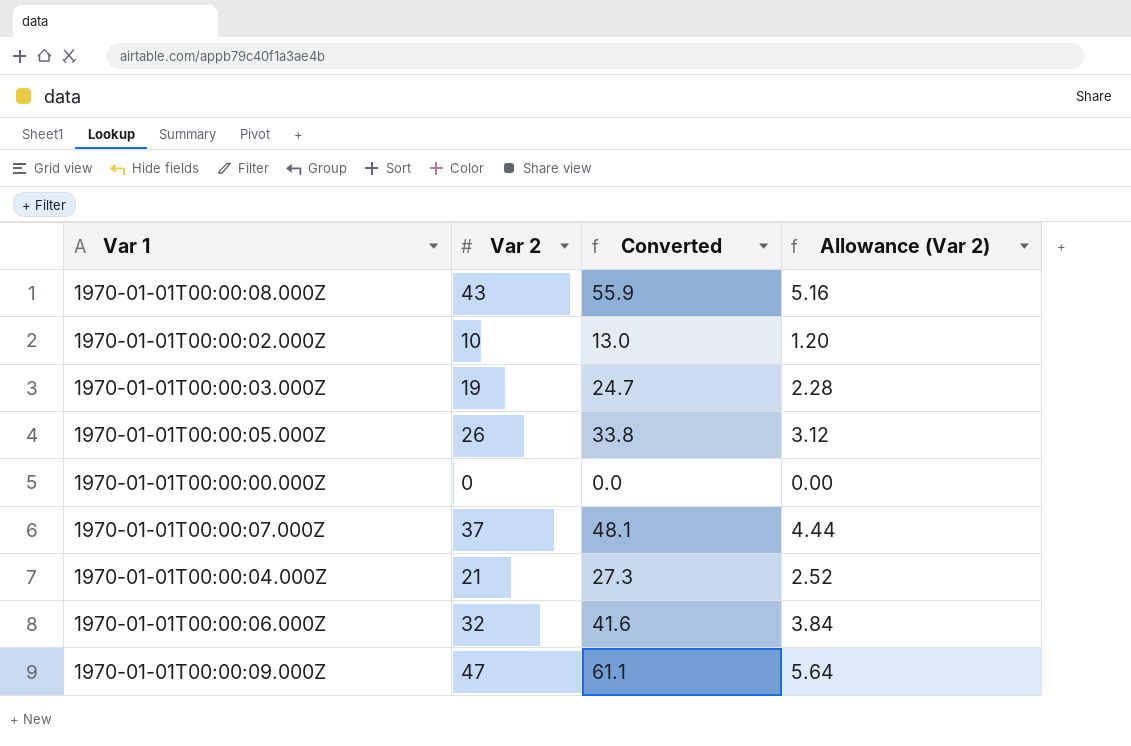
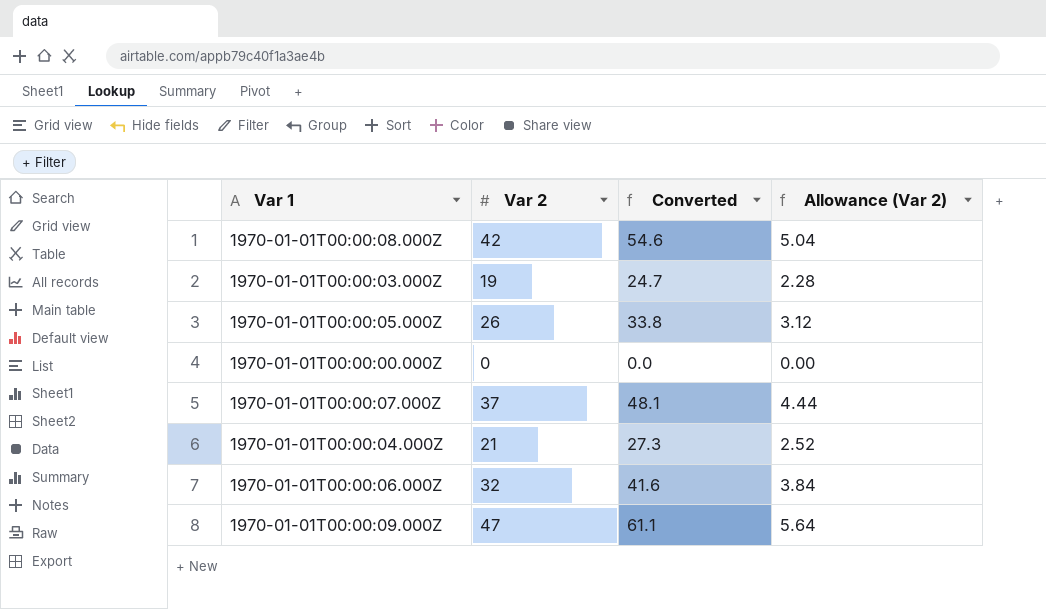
row 1970-01-01T00:00:02.000Z: 10 | 13.0 | 1.20 -> none
1970-01-01T00:00:08.000Z | Var 2: 43 -> 42
1970-01-01T00:00:08.000Z | Converted: 55.9 -> 54.6
1970-01-01T00:00:08.000Z | Allowance (Var 2): 5.16 -> 5.04

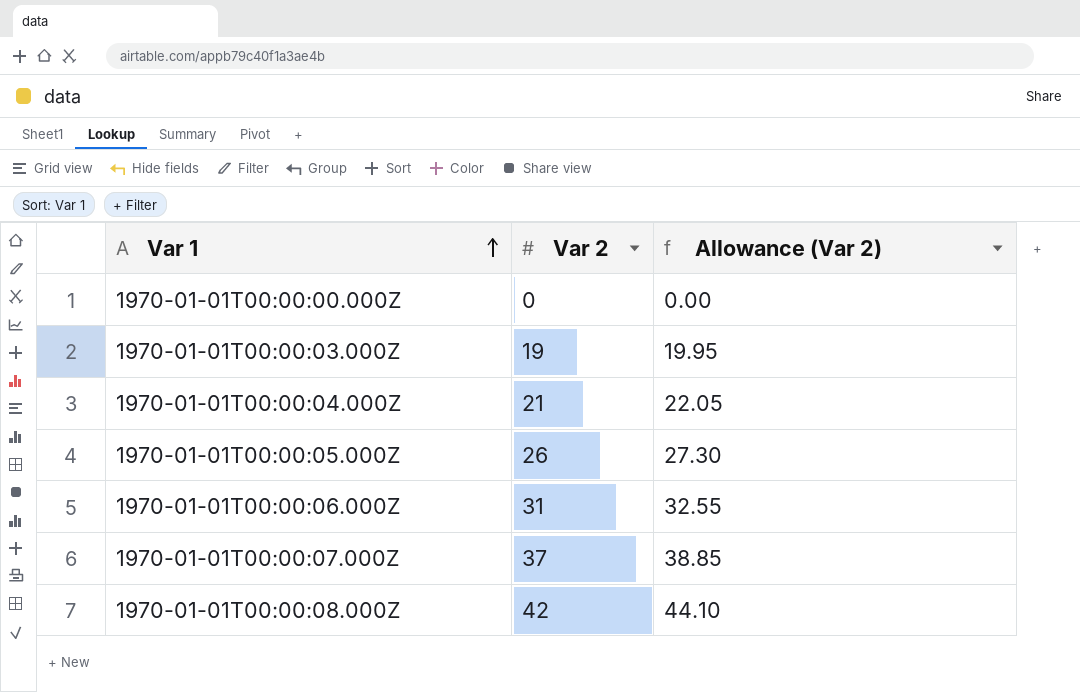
row order: none -> Var 1 ascending
column Converted | formula: [Var 2] * 1.3 -> none
column Allowance (Var 2) | formula: [Var 2] * 0.12 -> [Var 2] * 1.05
row 1970-01-01T00:00:09.000Z: 47 | 61.1 | 5.64 -> none
1970-01-01T00:00:06.000Z | Var 2: 32 -> 31

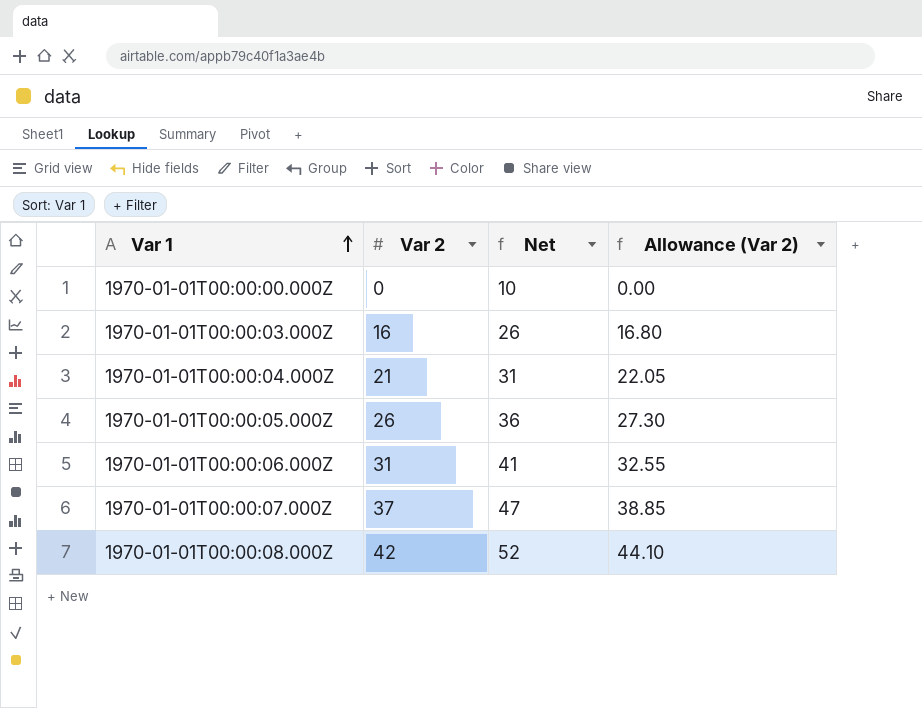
column Net | formula: none -> [Var 2] + 10
1970-01-01T00:00:03.000Z | Var 2: 19 -> 16
1970-01-01T00:00:03.000Z | Allowance (Var 2): 19.95 -> 16.80

